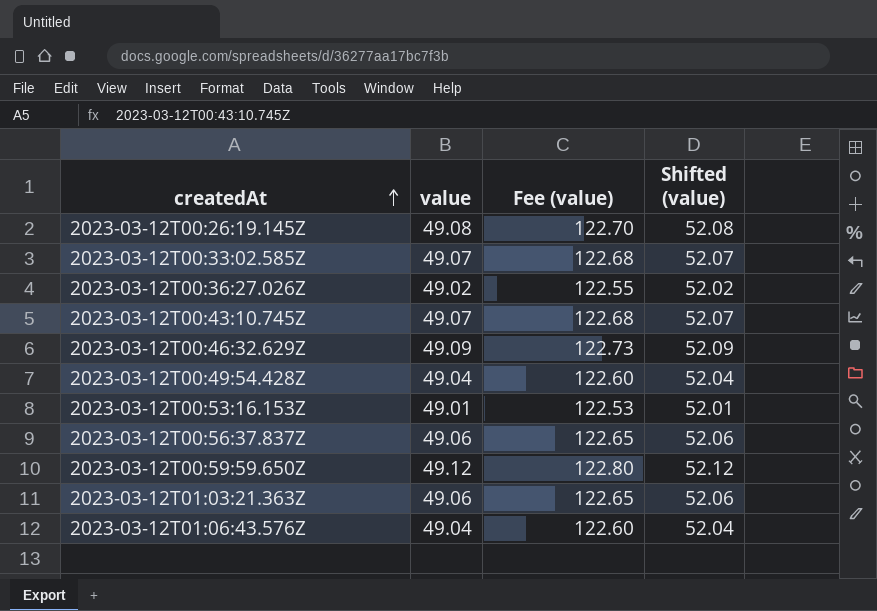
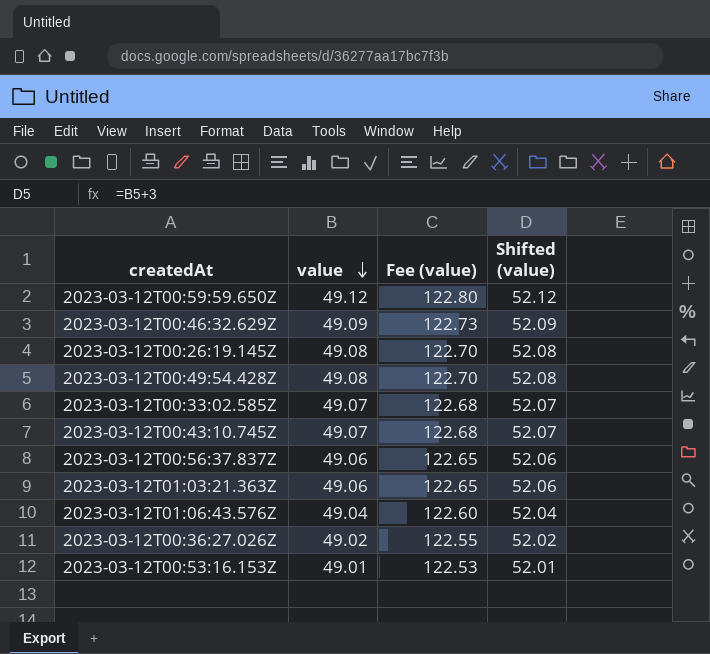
row order: createdAt ascending -> value descending
2023-03-12T00:49:54.428Z | value: 49.04 -> 49.08
2023-03-12T00:49:54.428Z | Fee (value): 122.60 -> 122.70
2023-03-12T00:49:54.428Z | Shifted (value): 52.04 -> 52.08

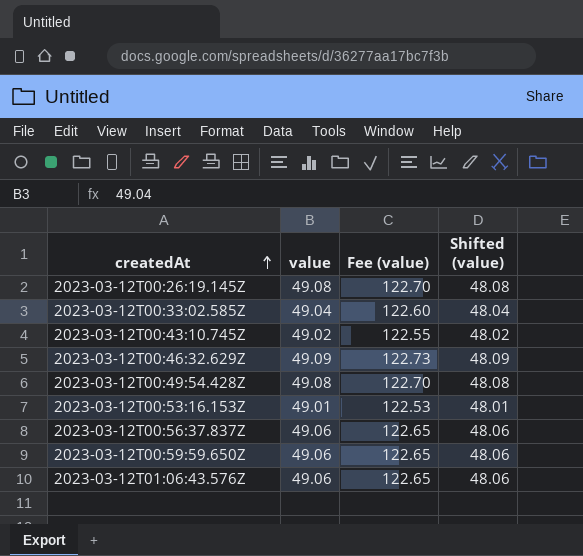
row order: value descending -> createdAt ascending
column Shifted (value) | formula: [value] + 3 -> [value] - 1
row 2023-03-12T01:03:21.363Z: 49.06 | 122.65 | 52.06 -> none
row 2023-03-12T00:36:27.026Z: 49.02 | 122.55 | 52.02 -> none
2023-03-12T00:33:02.585Z | value: 49.07 -> 49.04
2023-03-12T00:33:02.585Z | Fee (value): 122.68 -> 122.60
2023-03-12T00:43:10.745Z | value: 49.07 -> 49.02
2023-03-12T00:43:10.745Z | Fee (value): 122.68 -> 122.55
2023-03-12T00:59:59.650Z | value: 49.12 -> 49.06
2023-03-12T00:59:59.650Z | Fee (value): 122.80 -> 122.65
2023-03-12T01:06:43.576Z | value: 49.04 -> 49.06
2023-03-12T01:06:43.576Z | Fee (value): 122.60 -> 122.65

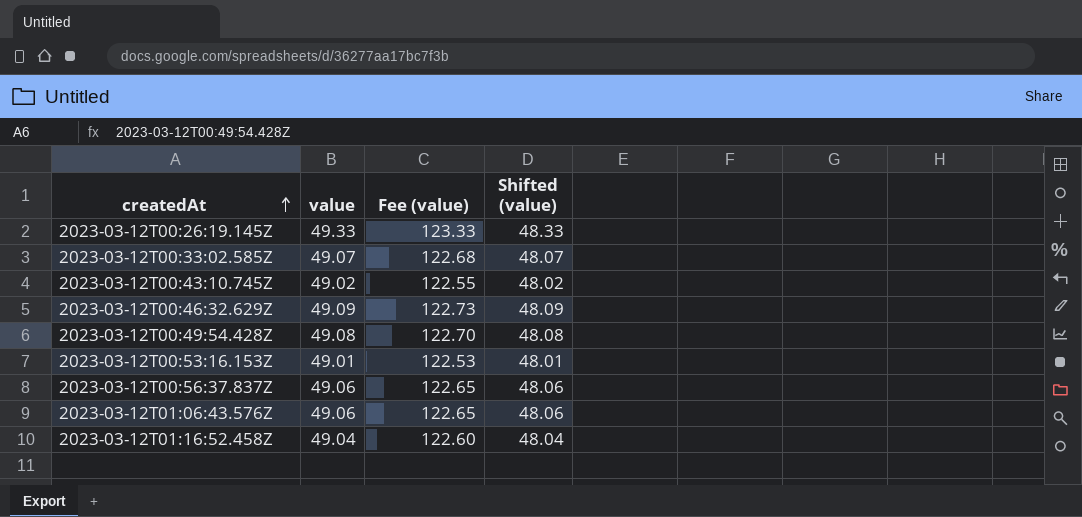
row 2023-03-12T00:59:59.650Z: 49.06 | 122.65 | 48.06 -> none
2023-03-12T00:26:19.145Z | value: 49.08 -> 49.33
2023-03-12T00:26:19.145Z | Fee (value): 122.70 -> 123.33
2023-03-12T00:26:19.145Z | Shifted (value): 48.08 -> 48.33
2023-03-12T00:33:02.585Z | value: 49.04 -> 49.07
2023-03-12T00:33:02.585Z | Fee (value): 122.60 -> 122.68
2023-03-12T00:33:02.585Z | Shifted (value): 48.04 -> 48.07
row 2023-03-12T01:16:52.458Z: none -> 49.04 | 122.60 | 48.04

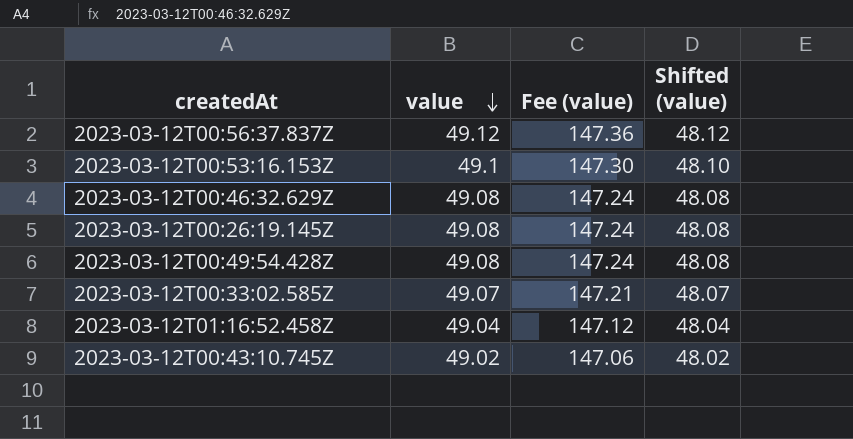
row order: createdAt ascending -> value descending
column Fee (value) | formula: [value] * 2.5 -> [value] * 3
row 2023-03-12T01:06:43.576Z: 49.06 | 122.65 | 48.06 -> none
2023-03-12T00:56:37.837Z | value: 49.06 -> 49.12
2023-03-12T00:56:37.837Z | Shifted (value): 48.06 -> 48.12
2023-03-12T00:53:16.153Z | value: 49.01 -> 49.1
2023-03-12T00:53:16.153Z | Shifted (value): 48.01 -> 48.10
2023-03-12T00:46:32.629Z | value: 49.09 -> 49.08
2023-03-12T00:46:32.629Z | Shifted (value): 48.09 -> 48.08
2023-03-12T00:26:19.145Z | value: 49.33 -> 49.08
2023-03-12T00:26:19.145Z | Shifted (value): 48.33 -> 48.08

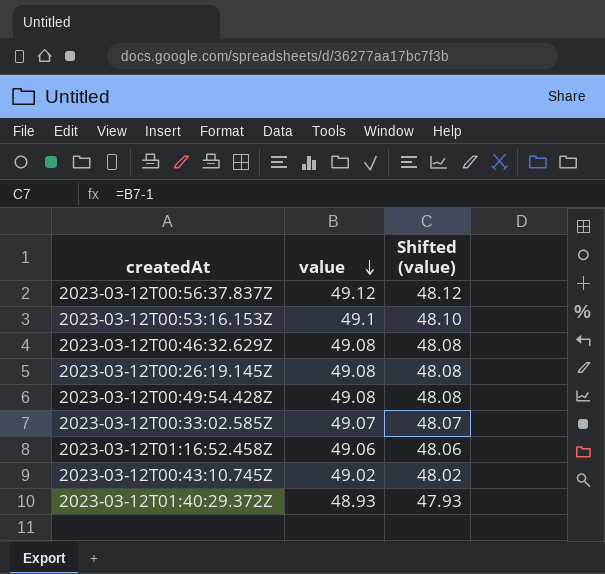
column Fee (value) | formula: [value] * 3 -> none
2023-03-12T01:16:52.458Z | value: 49.04 -> 49.06
2023-03-12T01:16:52.458Z | Shifted (value): 48.04 -> 48.06
row 2023-03-12T01:40:29.372Z: none -> 48.93 | 47.93

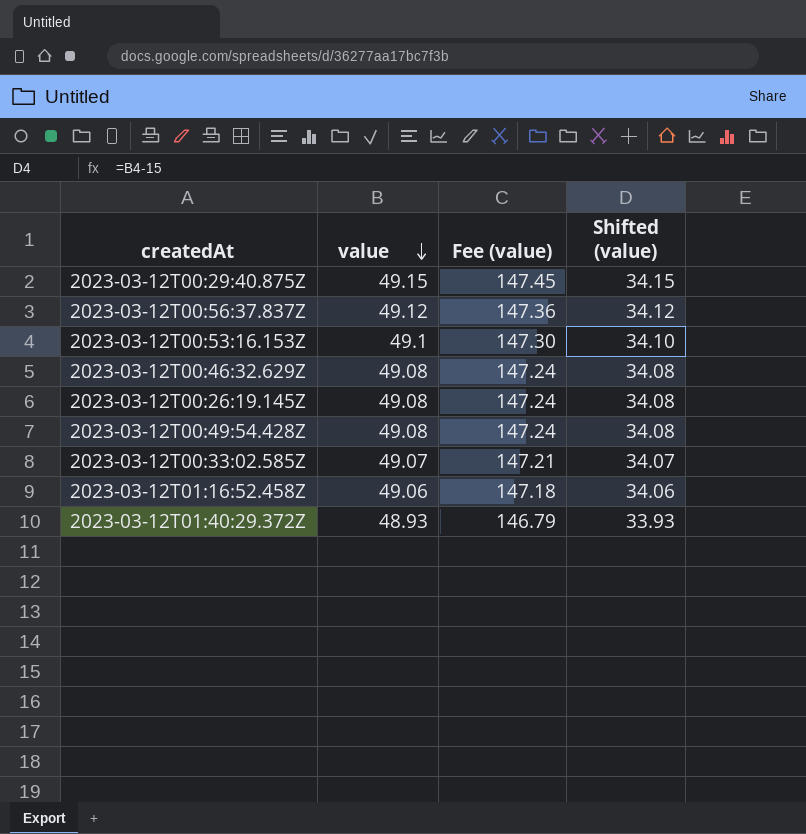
column Fee (value) | formula: none -> [value] * 3
column Shifted (value) | formula: [value] - 1 -> [value] - 15
row 2023-03-12T00:43:10.745Z: 49.02 | 48.02 -> none
row 2023-03-12T00:29:40.875Z: none -> 49.15 | 147.45 | 34.15

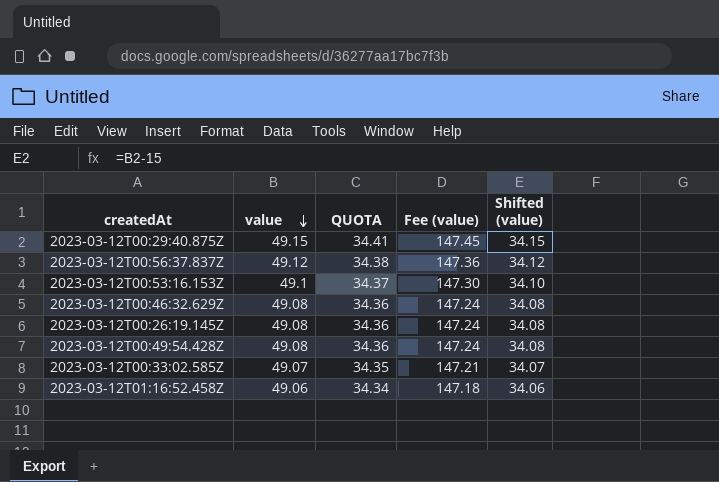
column QUOTA | formula: none -> [value] * 0.7
row 2023-03-12T01:40:29.372Z: 48.93 | 146.79 | 33.93 -> none

